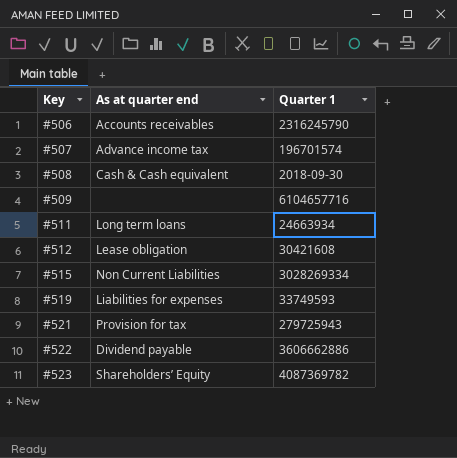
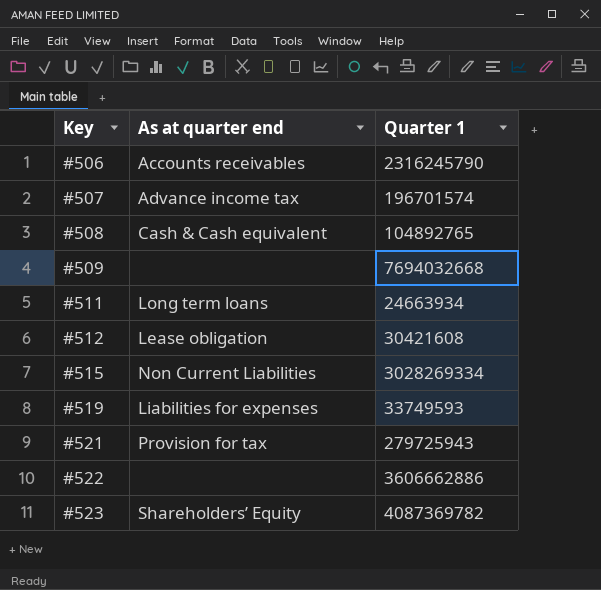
#508 | Quarter 1: 2018-09-30 -> 104892765
#509 | Quarter 1: 6104657716 -> 7694032668
#522 | As at quarter end: Dividend payable -> none

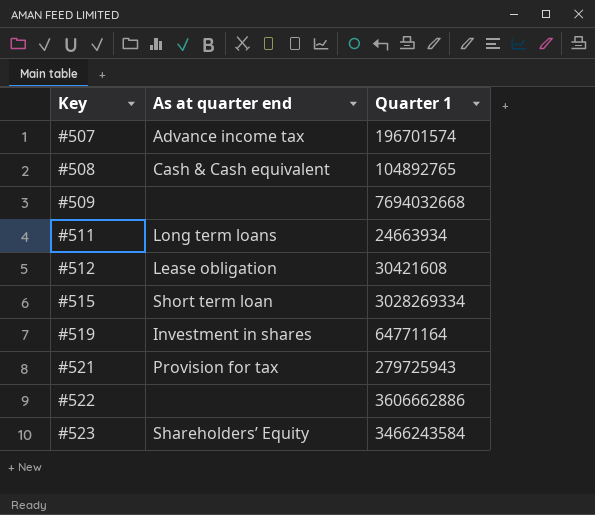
row #506: Accounts receivables | 2316245790 -> none
#515 | As at quarter end: Non Current Liabilities -> Short term loan
#519 | As at quarter end: Liabilities for expenses -> Investment in shares
#519 | Quarter 1: 33749593 -> 64771164
#523 | Quarter 1: 4087369782 -> 3466243584

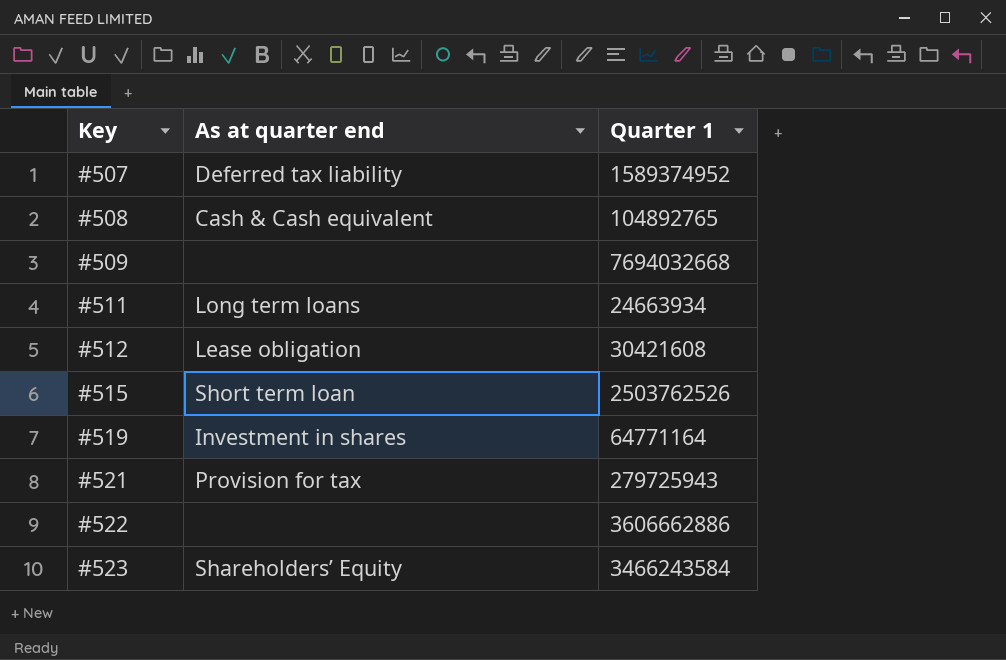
#507 | As at quarter end: Advance income tax -> Deferred tax liability
#507 | Quarter 1: 196701574 -> 1589374952
#515 | Quarter 1: 3028269334 -> 2503762526

